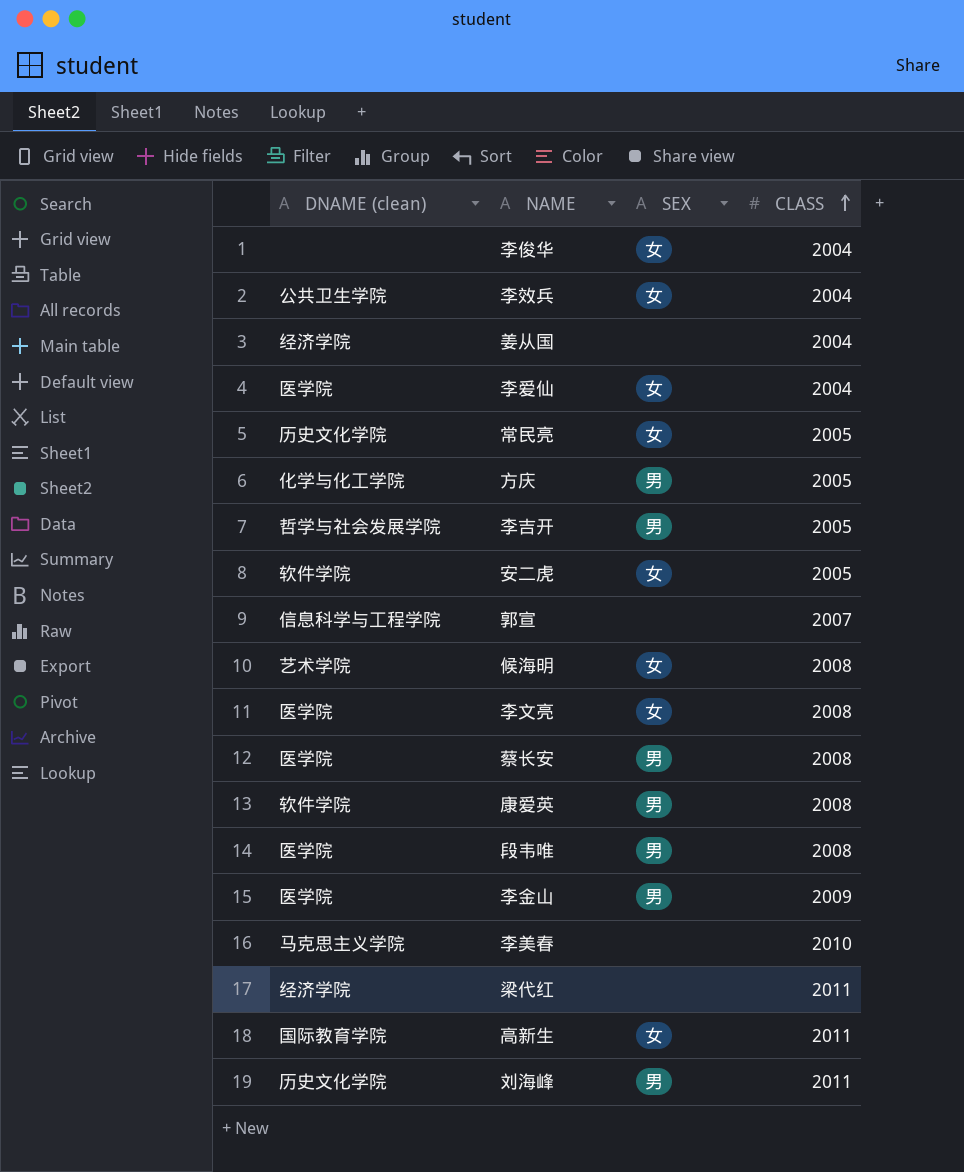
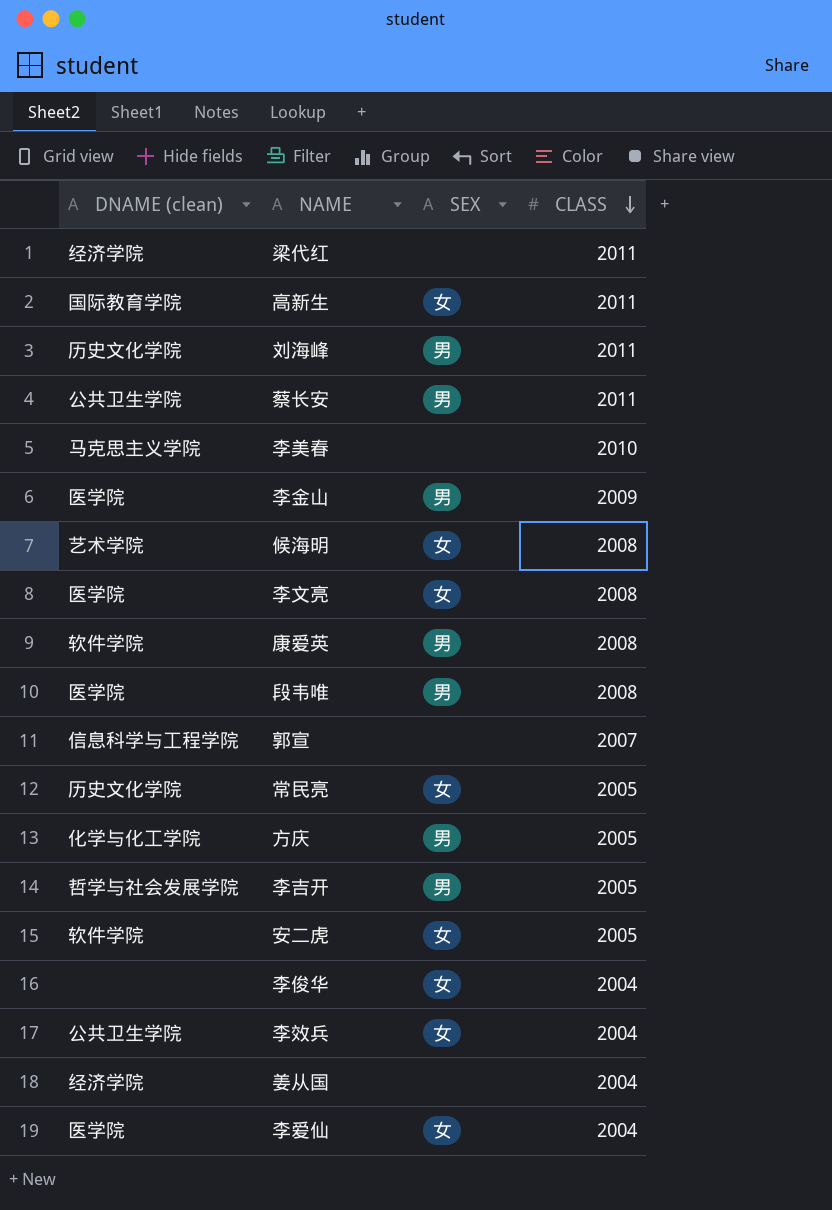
row order: CLASS ascending -> CLASS descending
蔡长安 | DNAME (clean): 医学院 -> 公共卫生学院
蔡长安 | CLASS: 2008 -> 2011

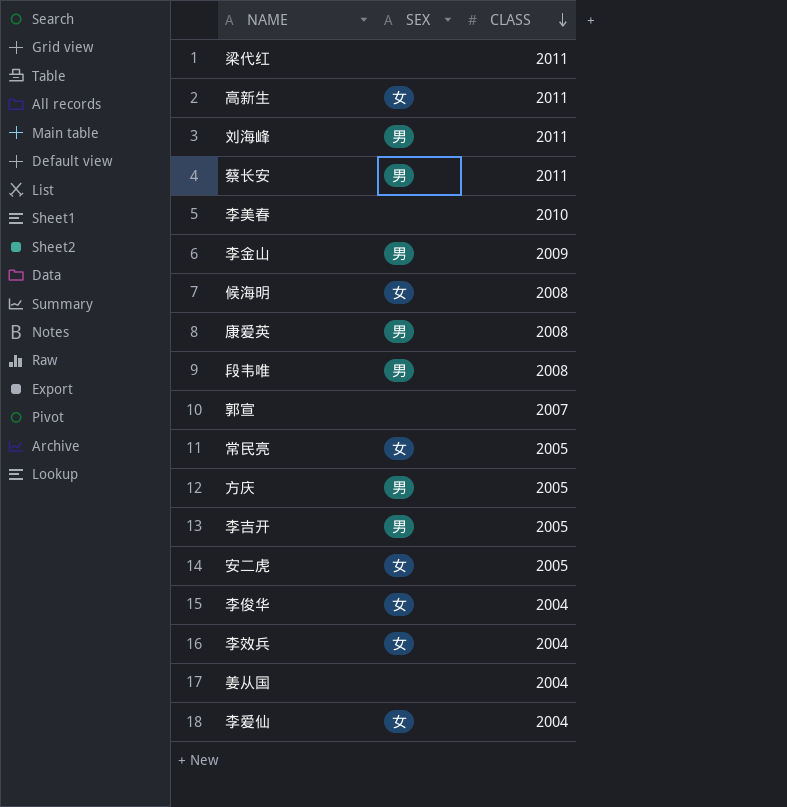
column DNAME (clean) | position: 1 -> none
row 李文亮: 医学院 | 女 | 2008 -> none

